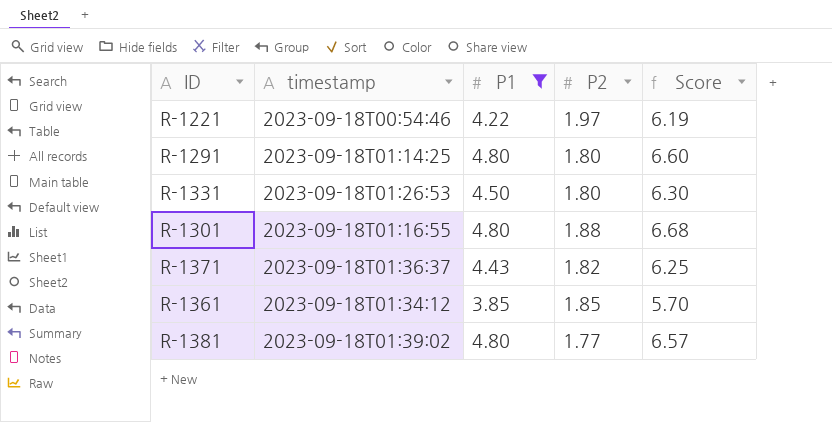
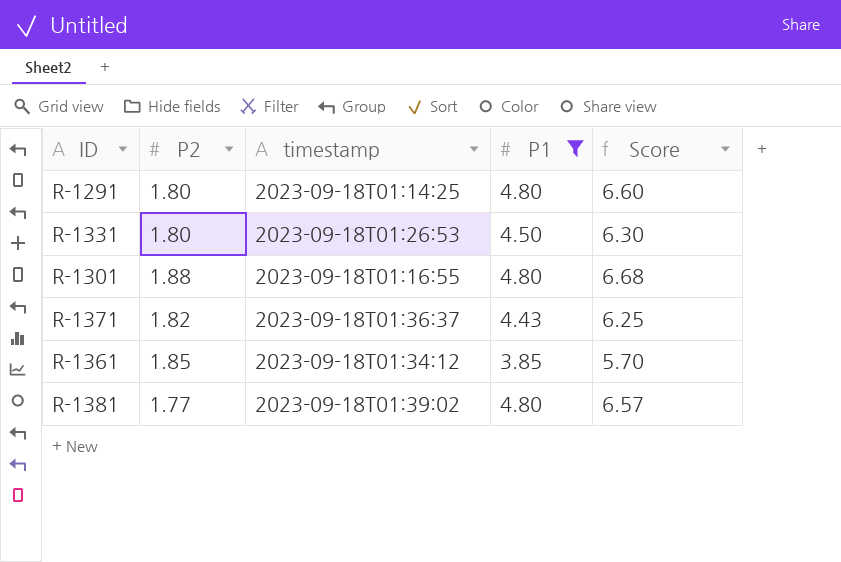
column P2 | position: 4 -> 2
row R-1221: 2023-09-18T00:54:46 | 4.22 | 1.97 | 6.19 -> none

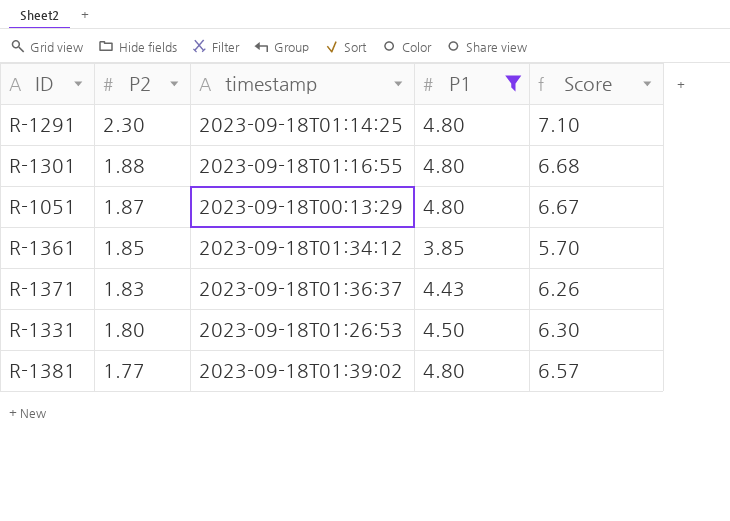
row order: none -> P2 descending
R-1291 | P2: 1.80 -> 2.30
R-1291 | Score: 6.60 -> 7.10
row R-1051: none -> 1.87 | 2023-09-18T00:13:29 | 4.80 | 6.67
R-1371 | P2: 1.82 -> 1.83
R-1371 | Score: 6.25 -> 6.26

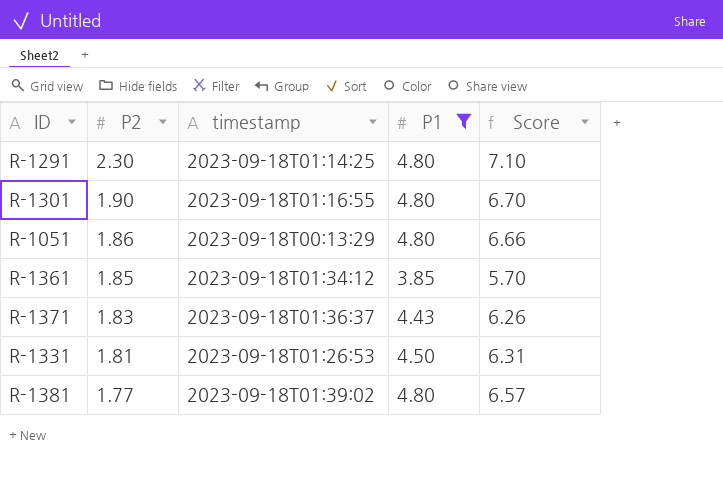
R-1301 | P2: 1.88 -> 1.90
R-1301 | Score: 6.68 -> 6.70
R-1051 | P2: 1.87 -> 1.86
R-1051 | Score: 6.67 -> 6.66
R-1331 | P2: 1.80 -> 1.81
R-1331 | Score: 6.30 -> 6.31

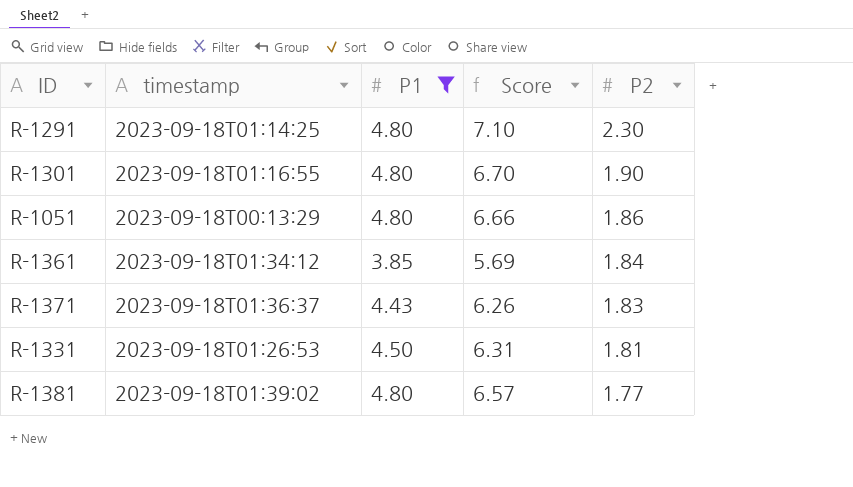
column P2 | position: 2 -> 5
R-1361 | Score: 5.70 -> 5.69
R-1361 | P2: 1.85 -> 1.84

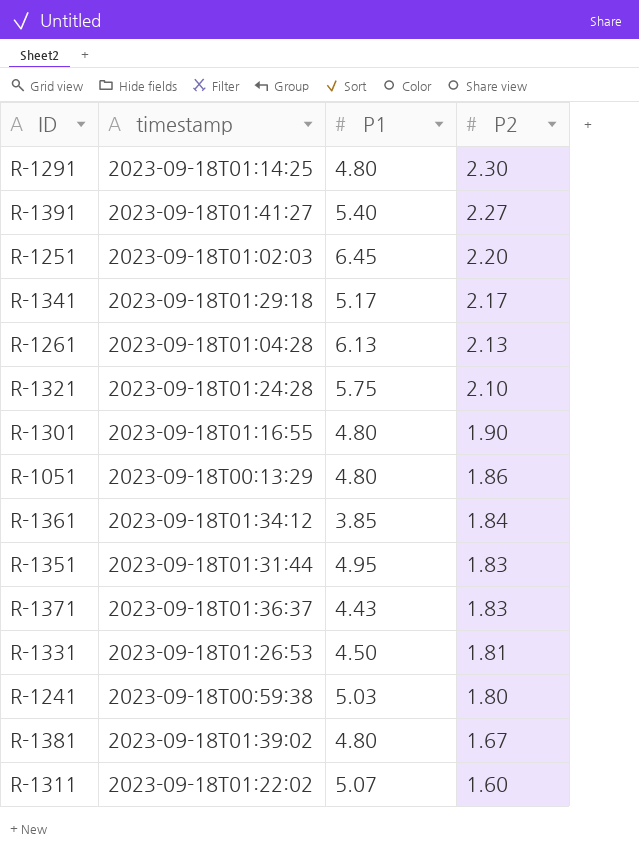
filter: P1 <= 4.80 -> none
column Score | formula: [P1] + [P2] -> none
R-1381 | P2: 1.77 -> 1.67

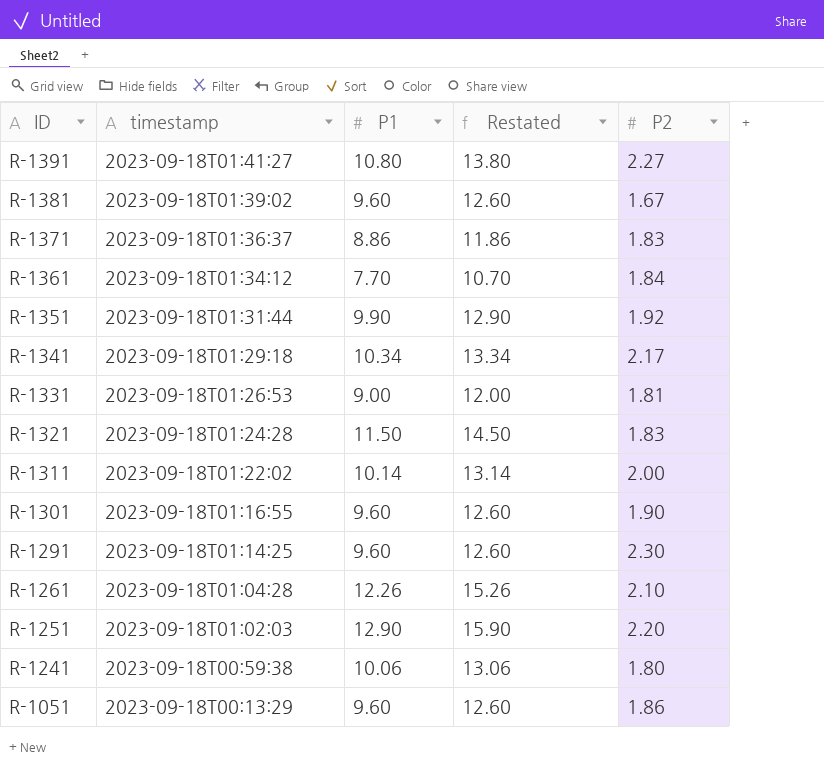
row order: P2 descending -> ID descending
column Restated | formula: none -> [P1] + 3
R-1391 | P1: 5.40 -> 10.80
R-1381 | P1: 4.80 -> 9.60
R-1371 | P1: 4.43 -> 8.86
R-1361 | P1: 3.85 -> 7.70
R-1351 | P1: 4.95 -> 9.90
R-1351 | P2: 1.83 -> 1.92
R-1341 | P1: 5.17 -> 10.34
R-1331 | P1: 4.50 -> 9.00
R-1321 | P1: 5.75 -> 11.50
R-1321 | P2: 2.10 -> 1.83
R-1311 | P1: 5.07 -> 10.14
R-1311 | P2: 1.60 -> 2.00
R-1301 | P1: 4.80 -> 9.60
R-1291 | P1: 4.80 -> 9.60
R-1261 | P1: 6.13 -> 12.26
R-1261 | P2: 2.13 -> 2.10
R-1251 | P1: 6.45 -> 12.90
R-1241 | P1: 5.03 -> 10.06
R-1051 | P1: 4.80 -> 9.60

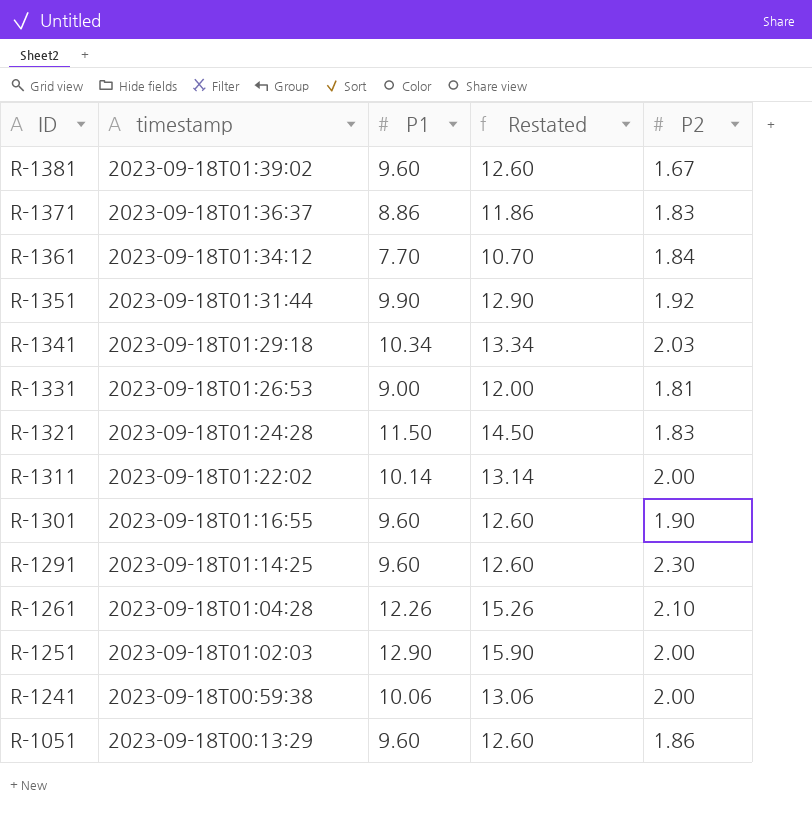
row R-1391: 2023-09-18T01:41:27 | 10.80 | 13.80 | 2.27 -> none
R-1341 | P2: 2.17 -> 2.03
R-1251 | P2: 2.20 -> 2.00
R-1241 | P2: 1.80 -> 2.00

